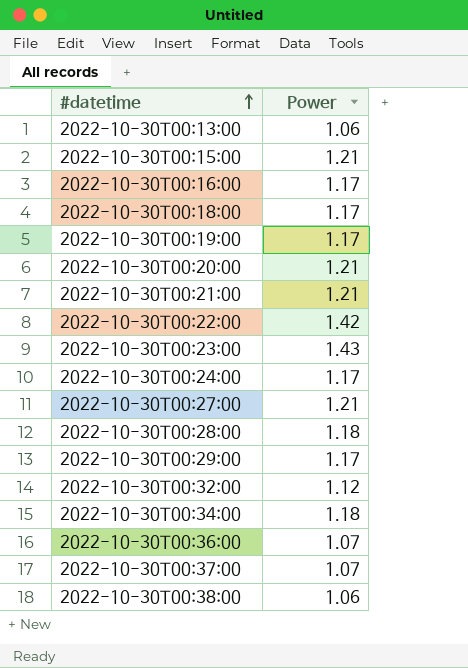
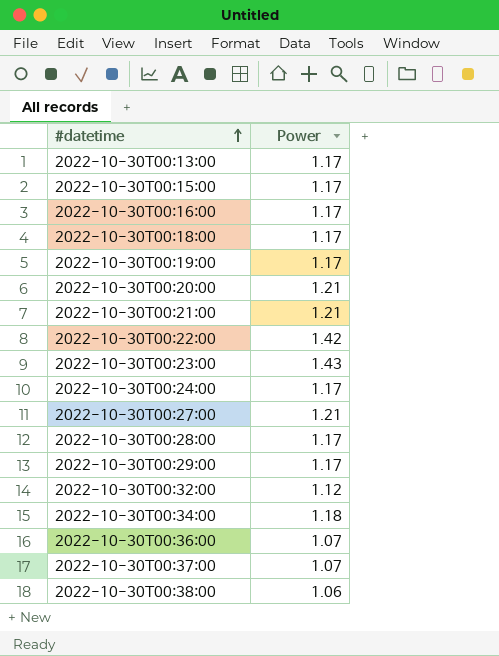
2022-10-30T00:13:00 | Power: 1.06 -> 1.17
2022-10-30T00:15:00 | Power: 1.21 -> 1.17
2022-10-30T00:28:00 | Power: 1.18 -> 1.17

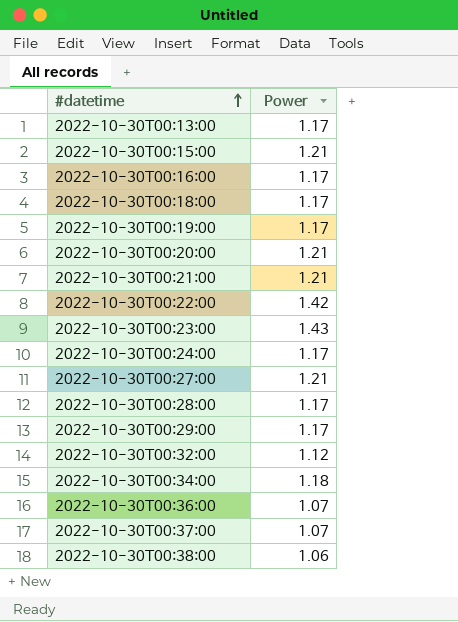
2022-10-30T00:15:00 | Power: 1.17 -> 1.21

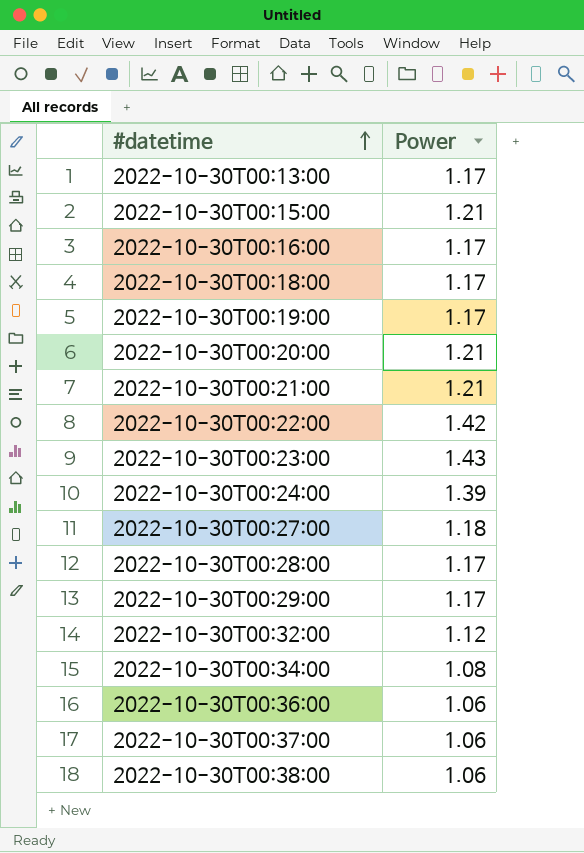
2022-10-30T00:24:00 | Power: 1.17 -> 1.39
2022-10-30T00:27:00 | Power: 1.21 -> 1.18
2022-10-30T00:34:00 | Power: 1.18 -> 1.08
2022-10-30T00:36:00 | Power: 1.07 -> 1.06
2022-10-30T00:37:00 | Power: 1.07 -> 1.06

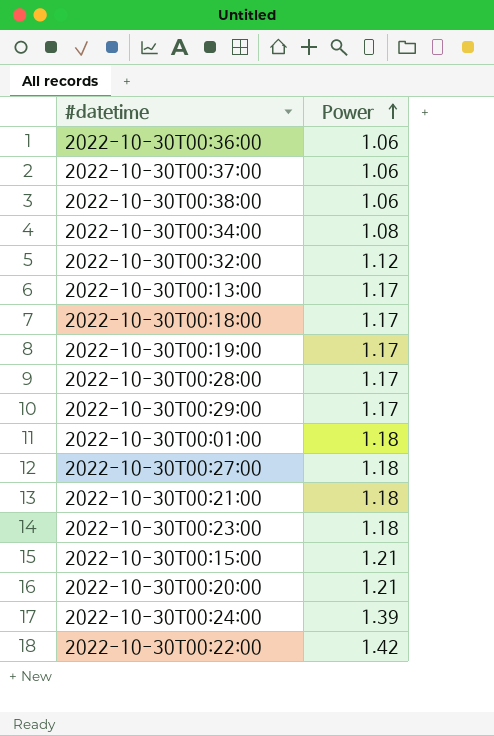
row order: #datetime ascending -> Power ascending
row 2022-10-30T00:16:00: 1.17 -> none
row 2022-10-30T00:01:00: none -> 1.18
2022-10-30T00:21:00 | Power: 1.21 -> 1.18
2022-10-30T00:23:00 | Power: 1.43 -> 1.18

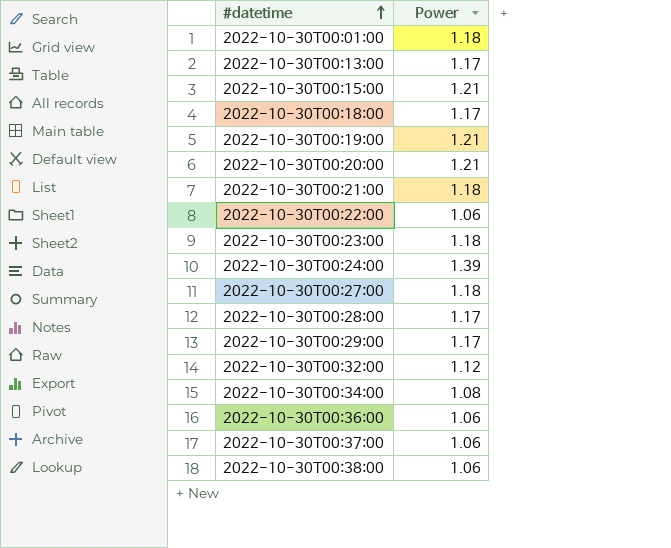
row order: Power ascending -> #datetime ascending
2022-10-30T00:19:00 | Power: 1.17 -> 1.21
2022-10-30T00:22:00 | Power: 1.42 -> 1.06

